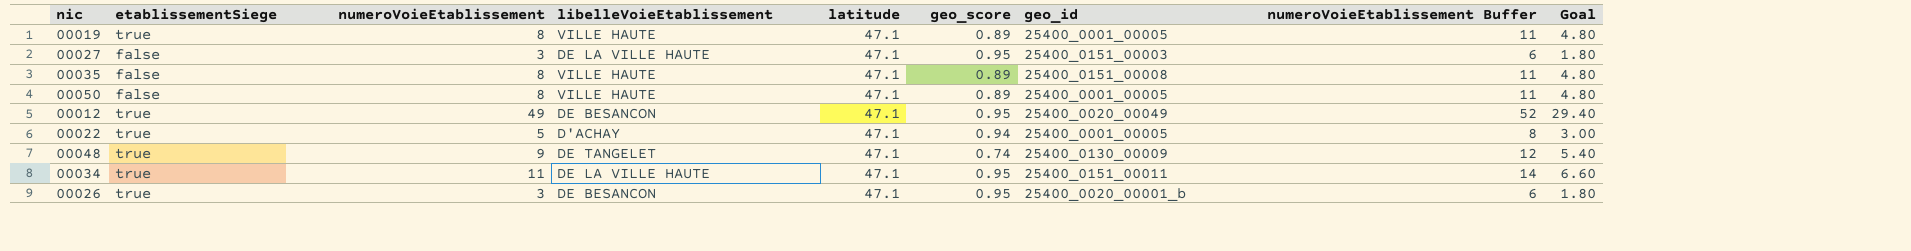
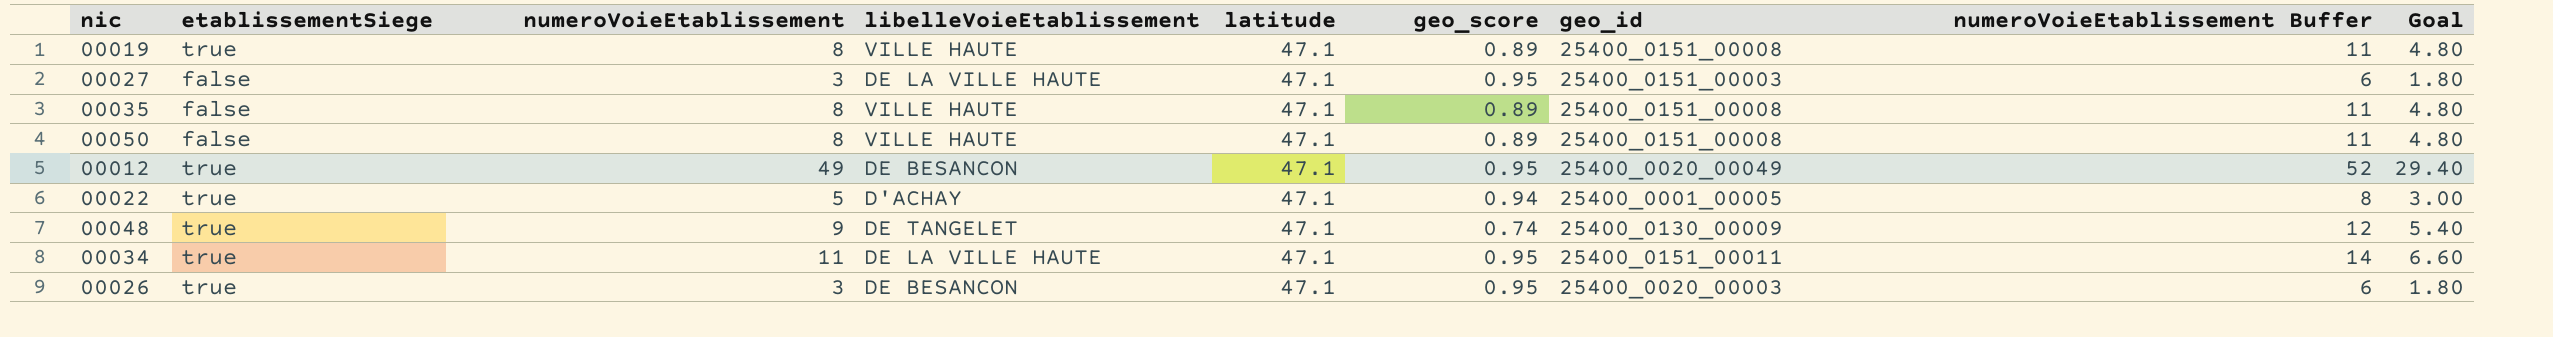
00019 | geo_id: 25400_0001_00005 -> 25400_0151_00008
00050 | geo_id: 25400_0001_00005 -> 25400_0151_00008
00026 | geo_id: 25400_0020_00001_b -> 25400_0020_00003

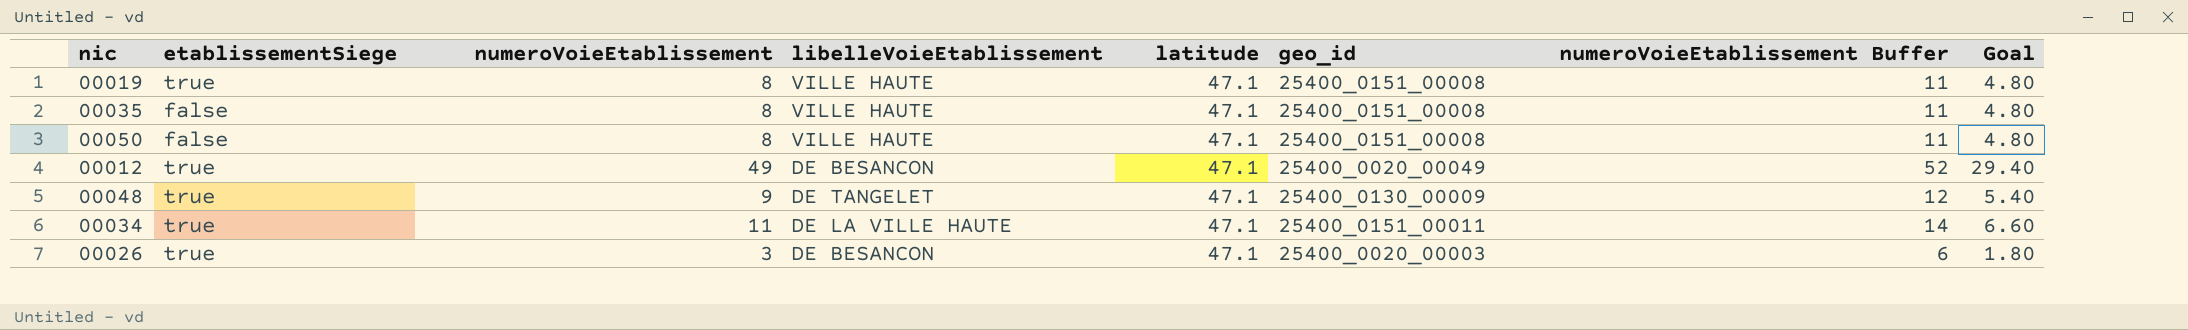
column geo_score | position: 6 -> none
row 00027: false | 3 | DE LA VILLE HAUTE | 47.1 | 0.95 | 25400_0151_00003 | 6 | 1.80 -> none
row 00022: true | 5 | D'ACHAY | 47.1 | 0.94 | 25400_0001_00005 | 8 | 3.00 -> none

